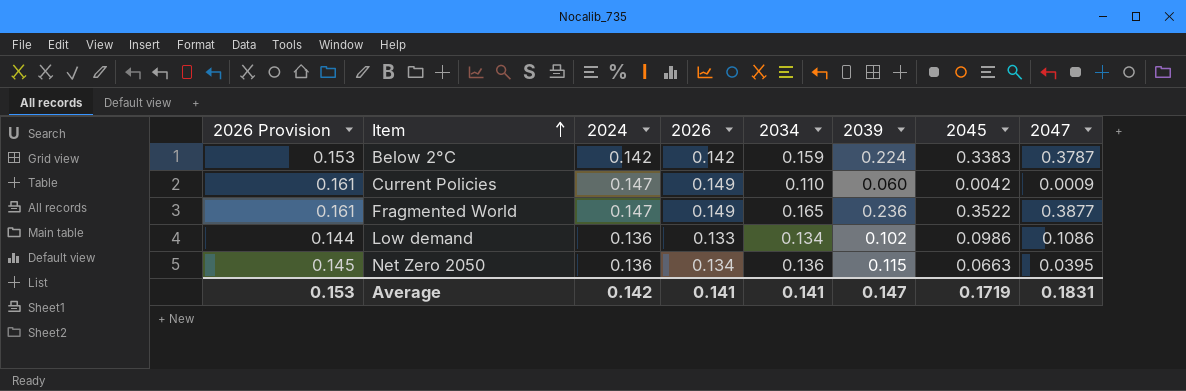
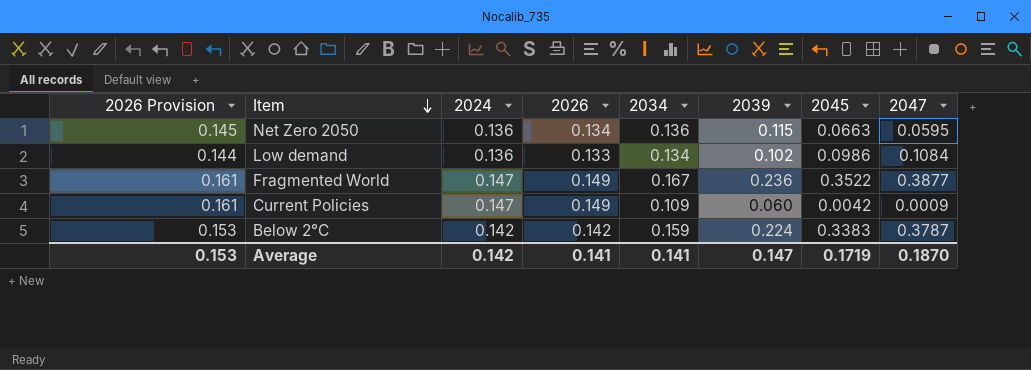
row order: Item ascending -> Item descending
Net Zero 2050 | 2047: 0.0395 -> 0.0595
Low demand | 2047: 0.1086 -> 0.1084
Fragmented World | 2034: 0.165 -> 0.167
Current Policies | 2034: 0.110 -> 0.109
Average | 2047: 0.1831 -> 0.1870

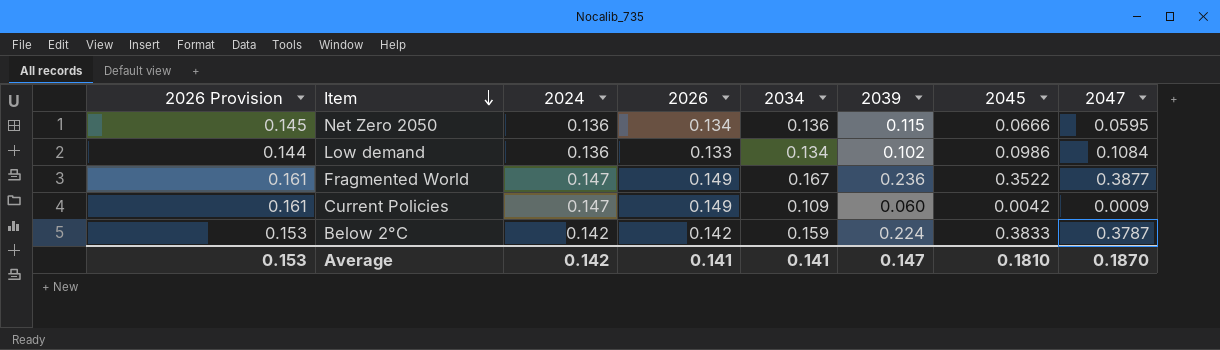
Net Zero 2050 | 2045: 0.0663 -> 0.0666
Below 2°C | 2045: 0.3383 -> 0.3833
Average | 2045: 0.1719 -> 0.1810

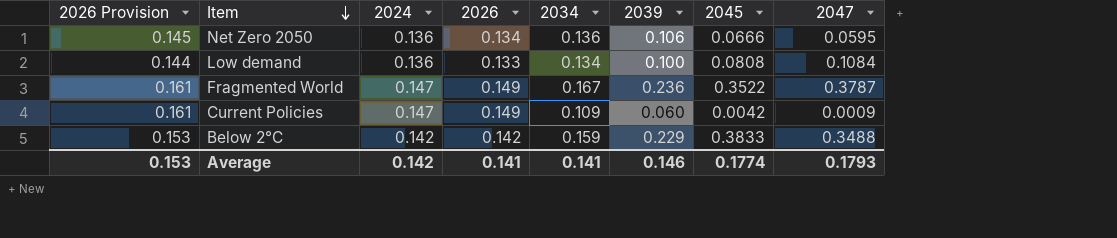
Net Zero 2050 | 2039: 0.115 -> 0.106
Low demand | 2039: 0.102 -> 0.100
Low demand | 2045: 0.0986 -> 0.0808
Fragmented World | 2047: 0.3877 -> 0.3787
Below 2°C | 2039: 0.224 -> 0.229
Below 2°C | 2047: 0.3787 -> 0.3488
Average | 2039: 0.147 -> 0.146
Average | 2045: 0.1810 -> 0.1774
Average | 2047: 0.1870 -> 0.1793

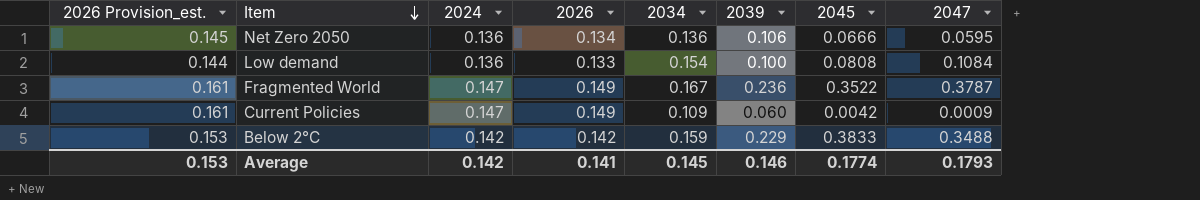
column name: 2026 Provision -> 2026 Provision_est.
Low demand | 2034: 0.134 -> 0.154
Average | 2034: 0.141 -> 0.145

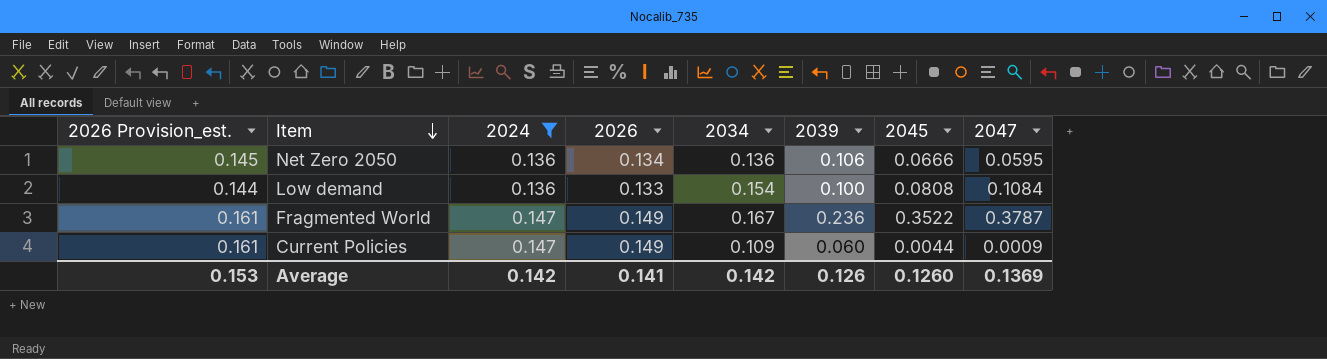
filter: none -> 2024 != 0.142
Current Policies | 2045: 0.0042 -> 0.0044
Average | 2034: 0.145 -> 0.142
Average | 2039: 0.146 -> 0.126
Average | 2045: 0.1774 -> 0.1260
Average | 2047: 0.1793 -> 0.1369

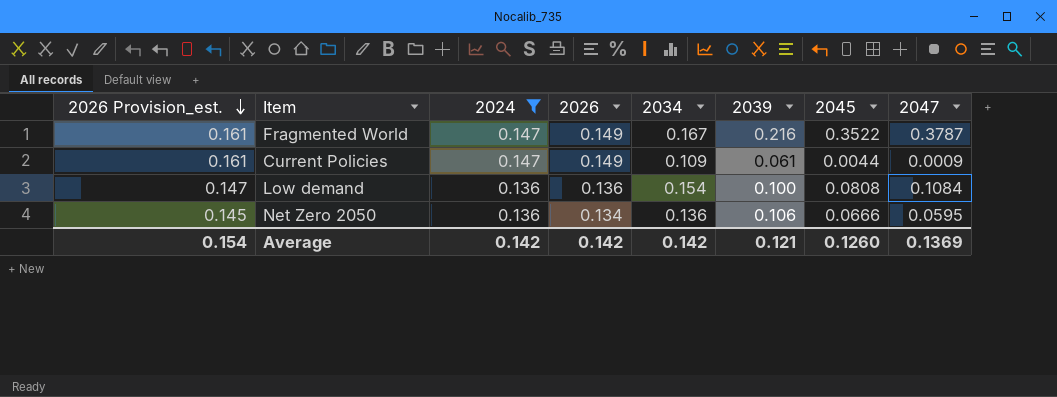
row order: Item descending -> 2026 Provision_est. descending
Fragmented World | 2039: 0.236 -> 0.216
Current Policies | 2039: 0.060 -> 0.061
Low demand | 2026 Provision_est.: 0.144 -> 0.147
Low demand | 2026: 0.133 -> 0.136
Average | 2026 Provision_est.: 0.153 -> 0.154
Average | 2026: 0.141 -> 0.142
Average | 2039: 0.126 -> 0.121

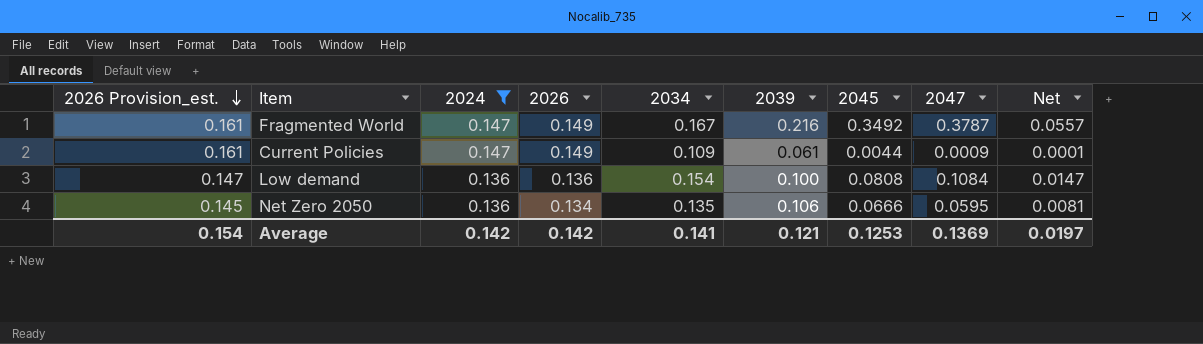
column Net | formula: none -> [2024] * [2047]
Fragmented World | 2045: 0.3522 -> 0.3492
Net Zero 2050 | 2034: 0.136 -> 0.135
Average | 2034: 0.142 -> 0.141
Average | 2045: 0.1260 -> 0.1253

